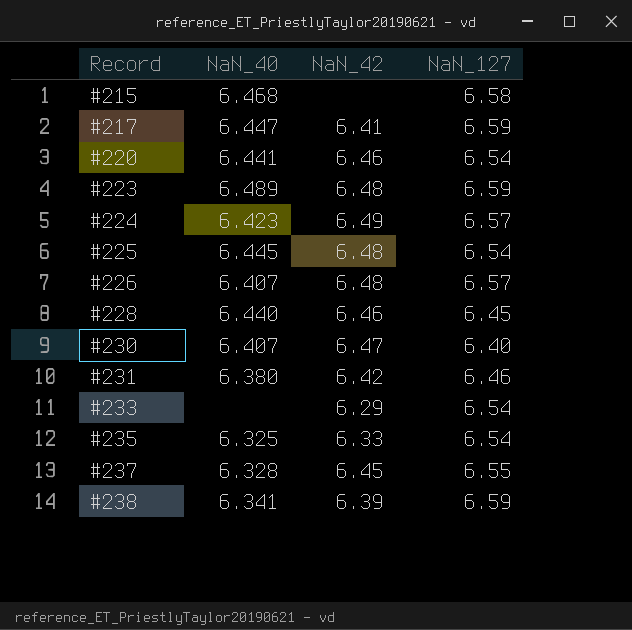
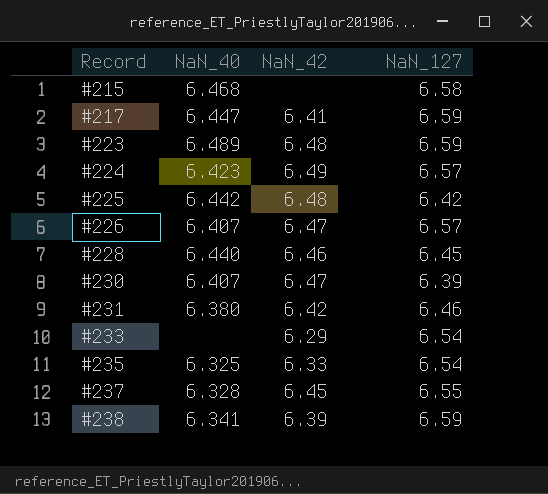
row #220: 6.441 | 6.46 | 6.54 -> none
#225 | NaN_40: 6.445 -> 6.442
#225 | NaN_127: 6.54 -> 6.42
#226 | NaN_42: 6.48 -> 6.47
#230 | NaN_127: 6.40 -> 6.39

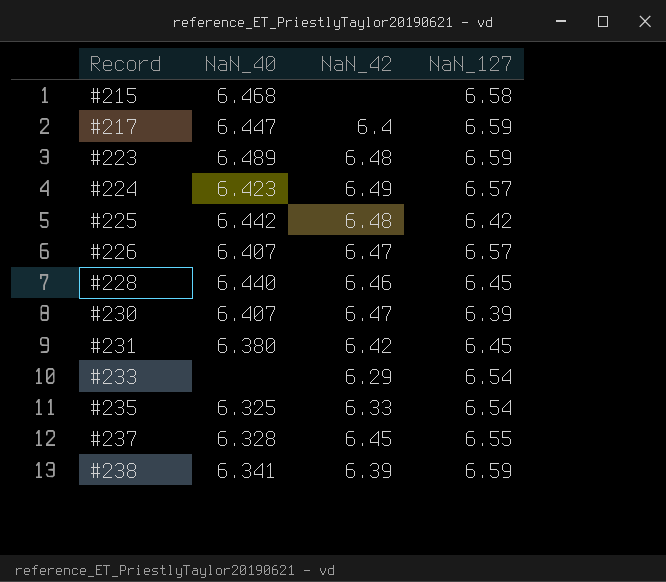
#217 | NaN_42: 6.41 -> 6.4
#231 | NaN_127: 6.46 -> 6.45

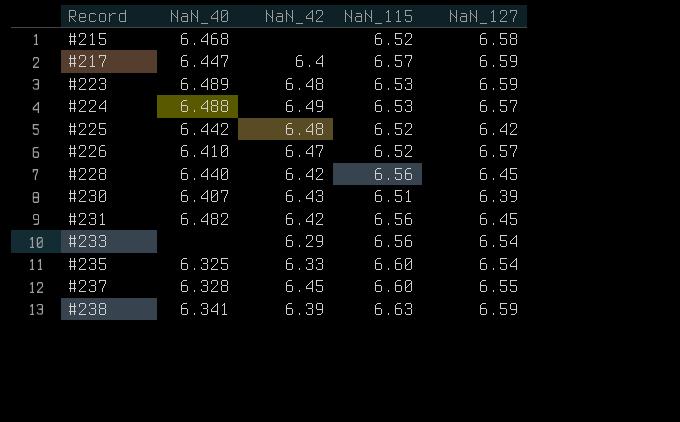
column NaN_115 | position: none -> 4
#224 | NaN_40: 6.423 -> 6.488
#226 | NaN_40: 6.407 -> 6.410
#228 | NaN_42: 6.46 -> 6.42
#230 | NaN_42: 6.47 -> 6.43
#231 | NaN_40: 6.380 -> 6.482

